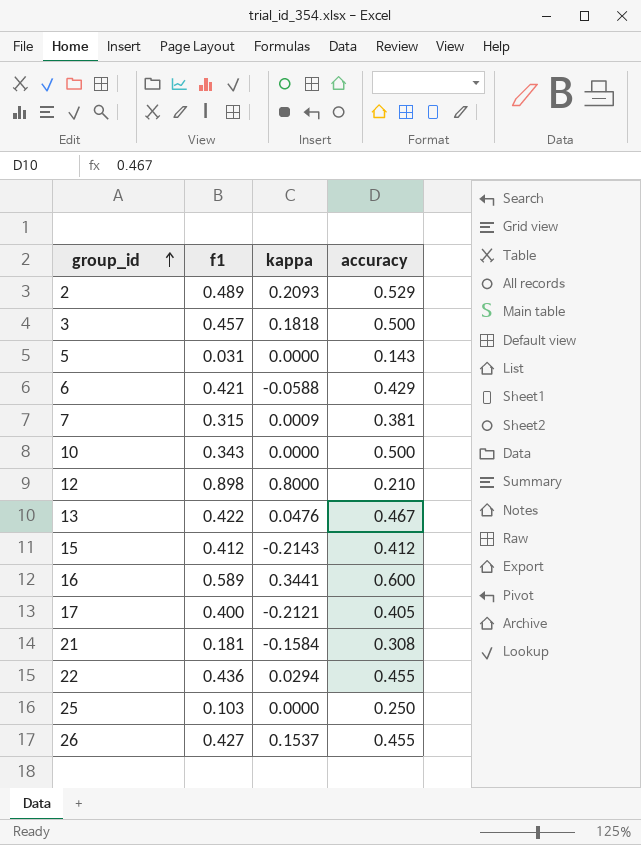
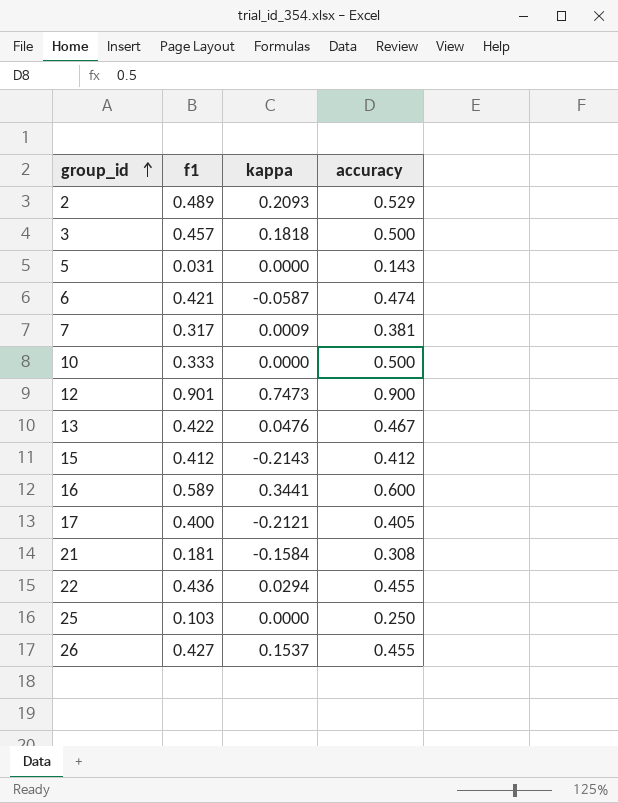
6 | kappa: -0.0588 -> -0.0587
6 | accuracy: 0.429 -> 0.474
7 | f1: 0.315 -> 0.317
10 | f1: 0.343 -> 0.333
12 | f1: 0.898 -> 0.901
12 | kappa: 0.8000 -> 0.7473
12 | accuracy: 0.210 -> 0.900

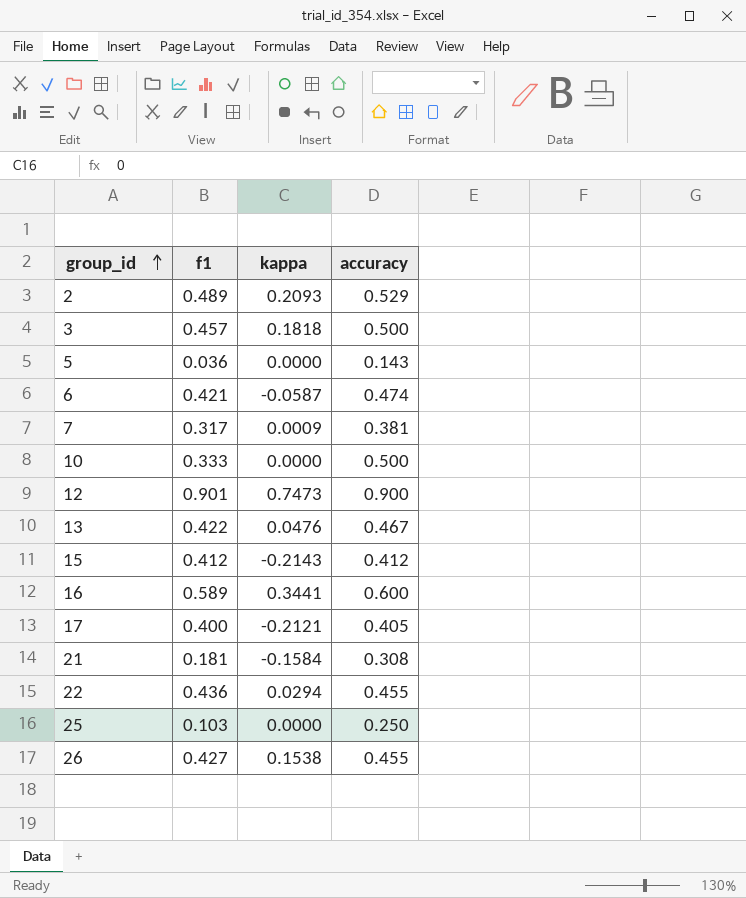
5 | f1: 0.031 -> 0.036
26 | kappa: 0.1537 -> 0.1538

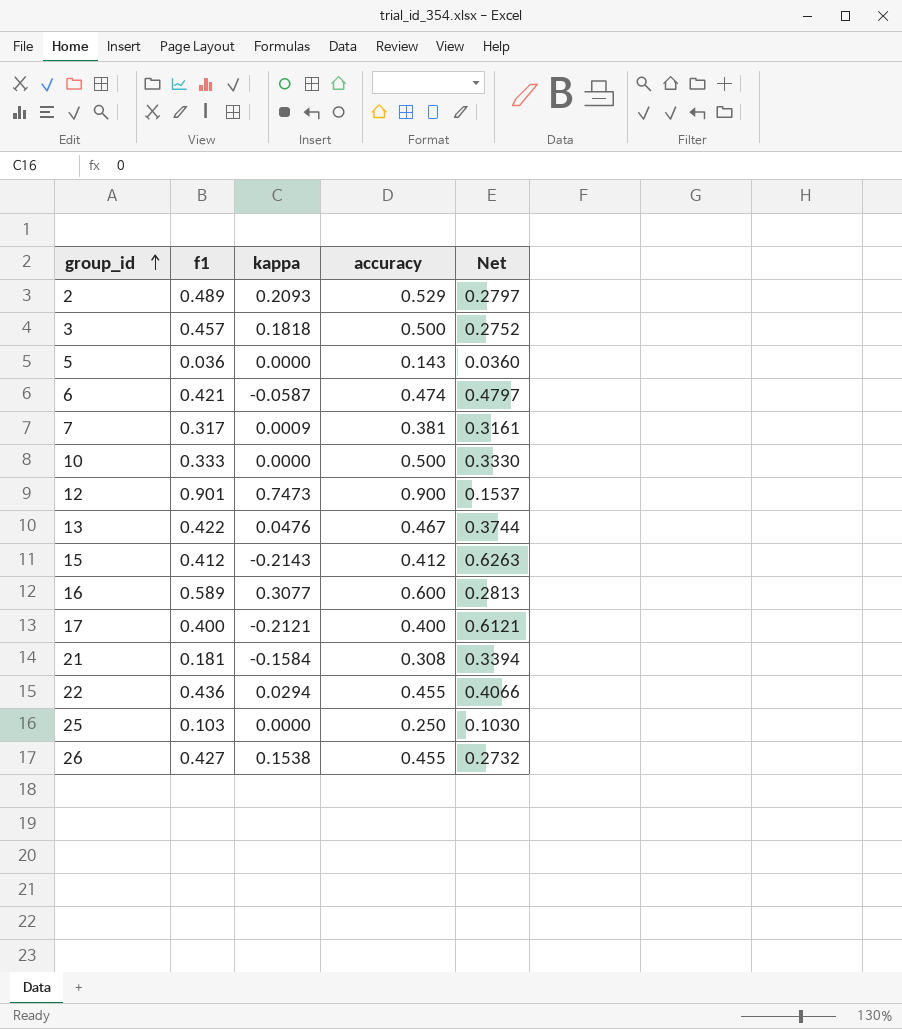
column Net | formula: none -> [f1] - [kappa]
16 | kappa: 0.3441 -> 0.3077
17 | accuracy: 0.405 -> 0.400

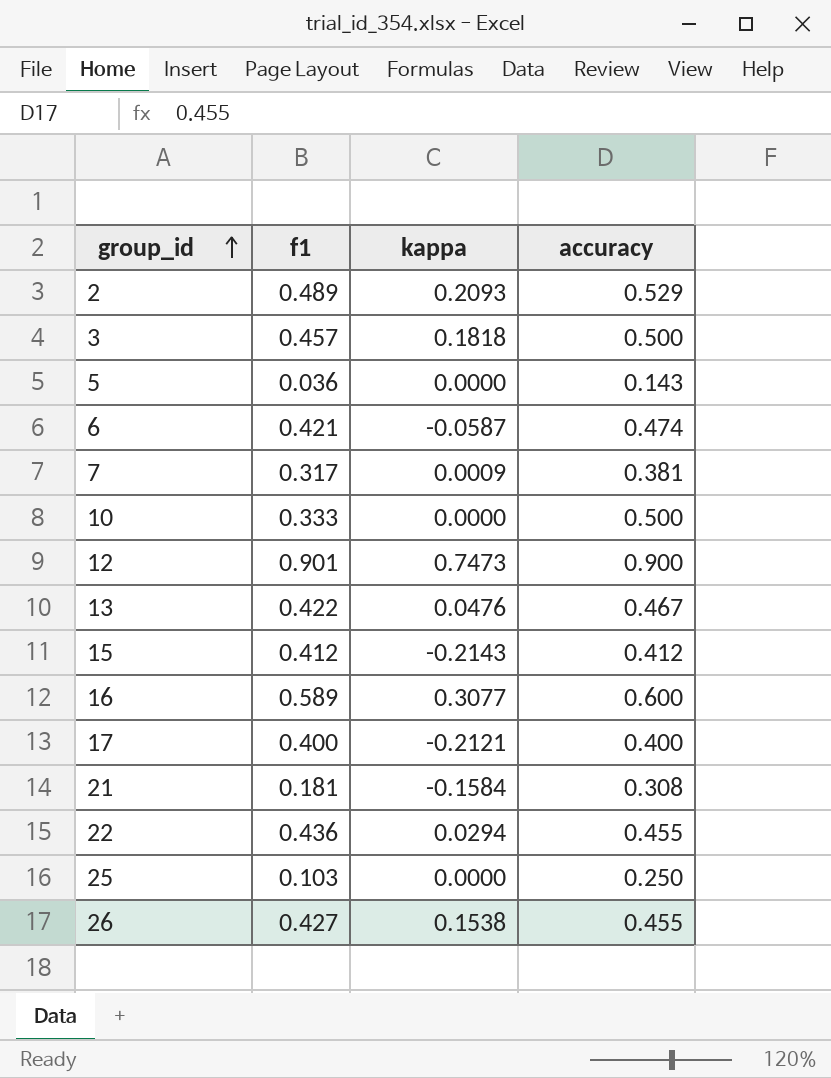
column Net | formula: [f1] - [kappa] -> none

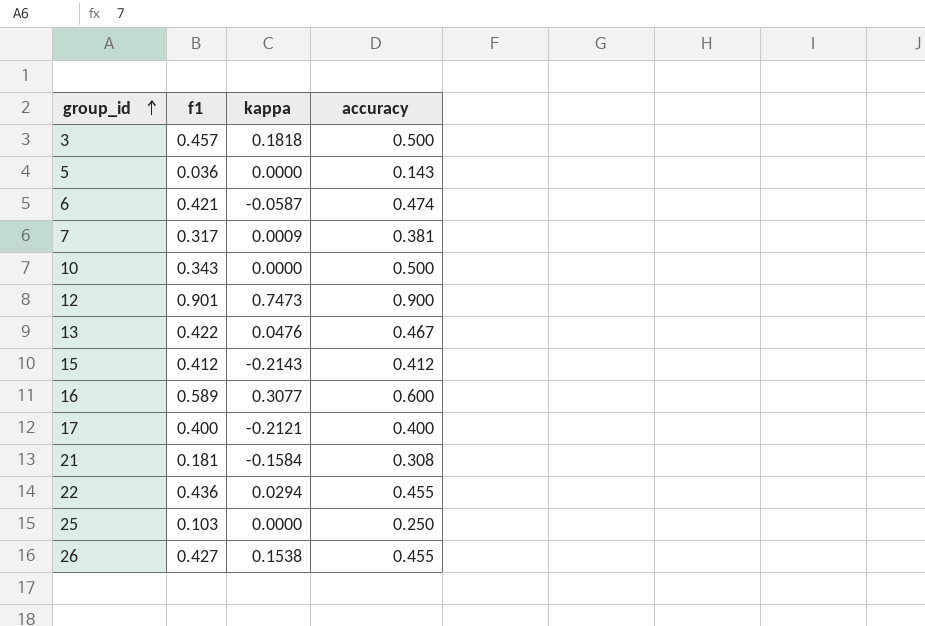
row 2: 0.489 | 0.2093 | 0.529 -> none
10 | f1: 0.333 -> 0.343

